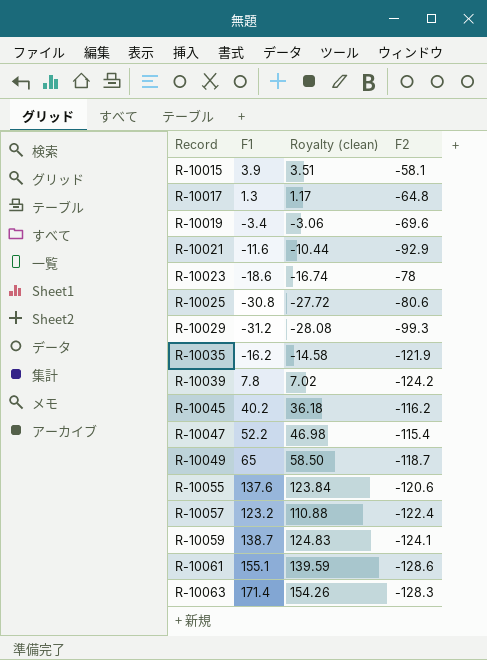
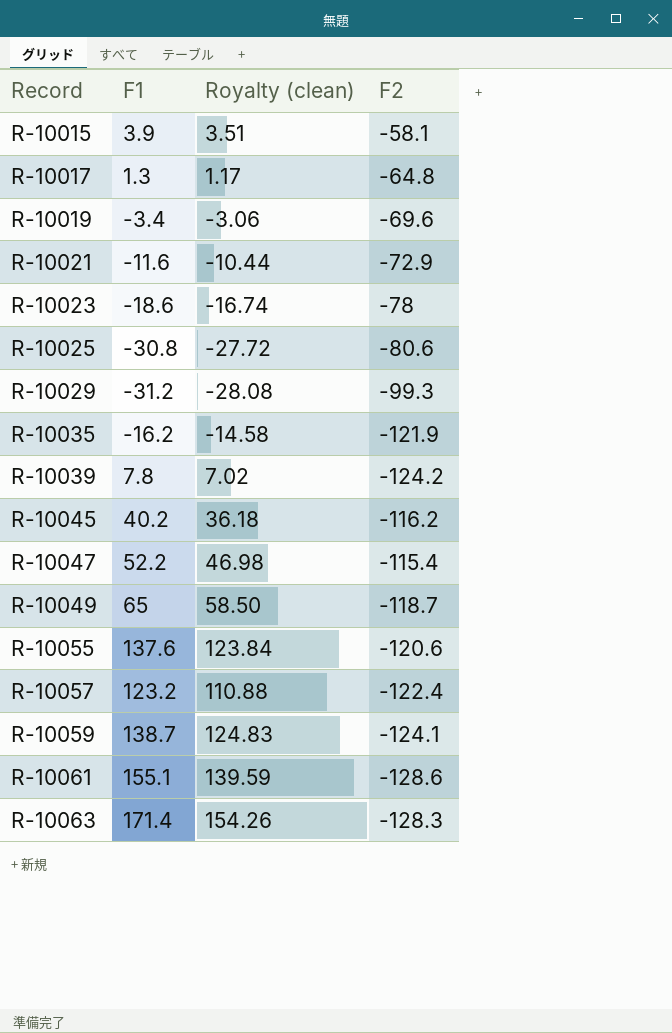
R-10021 | F2: -92.9 -> -72.9

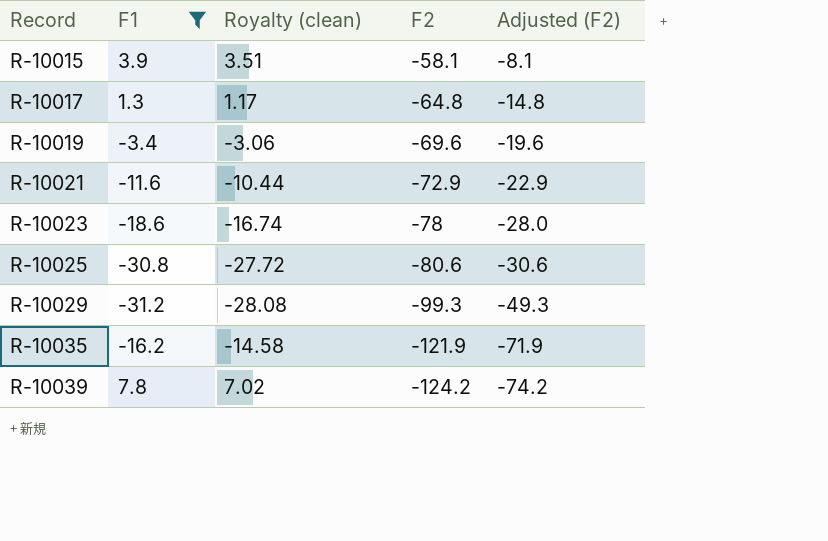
filter: none -> F1 <= 7.8
column Adjusted (F2) | formula: none -> [F2] + 50

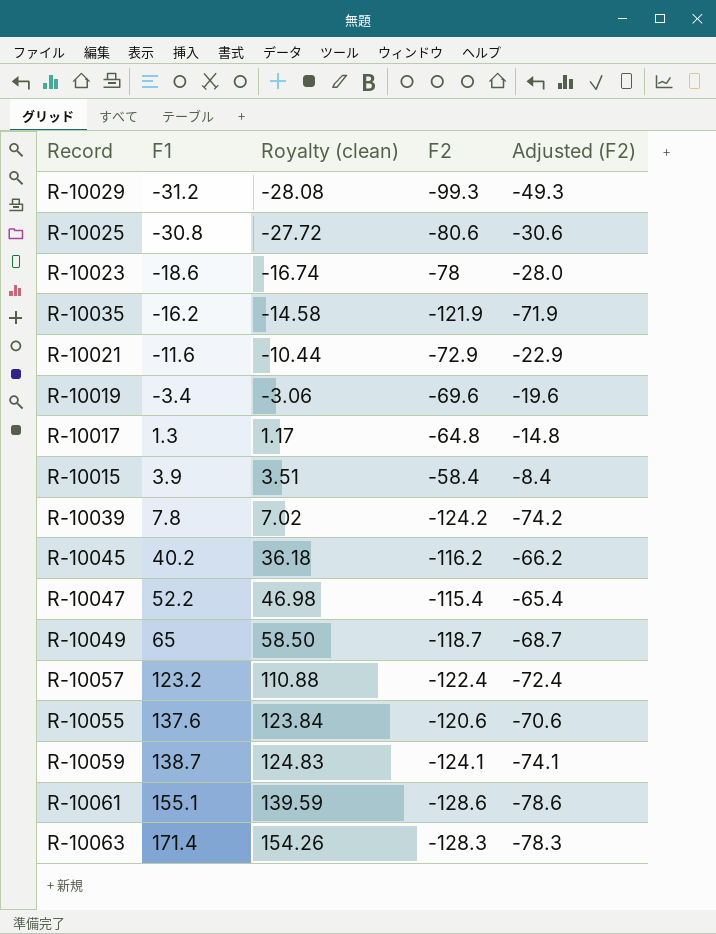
filter: F1 <= 7.8 -> none
row order: Record ascending -> F1 ascending
R-10015 | F2: -58.1 -> -58.4
R-10015 | Adjusted (F2): -8.1 -> -8.4

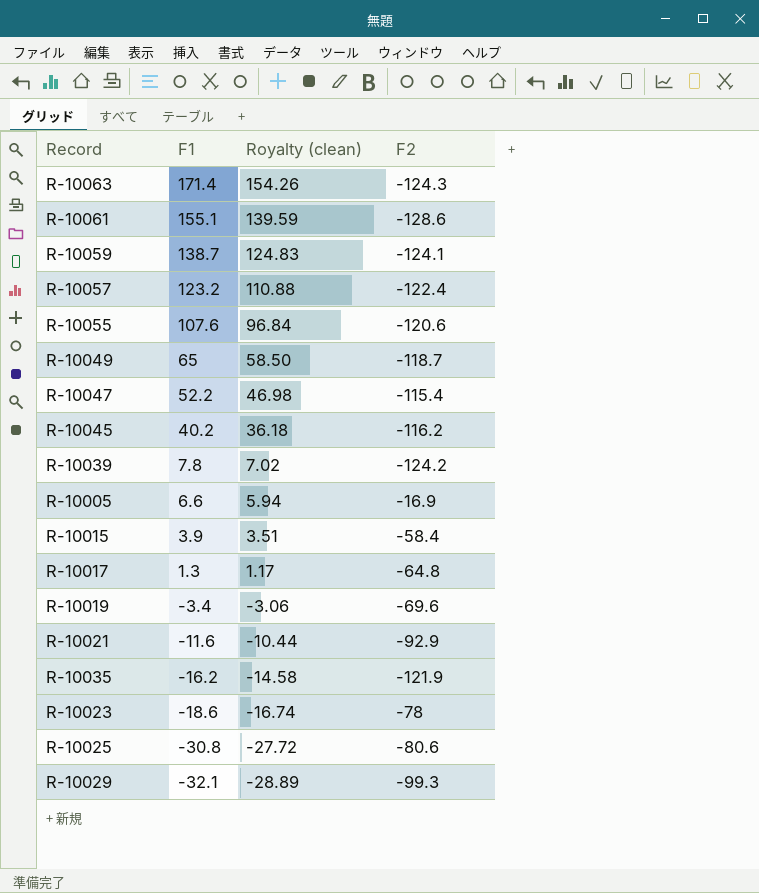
row order: F1 ascending -> F1 descending
column Adjusted (F2) | formula: [F2] + 50 -> none
R-10063 | F2: -128.3 -> -124.3
R-10055 | F1: 137.6 -> 107.6
R-10055 | Royalty (clean): 123.84 -> 96.84
row R-10005: none -> 6.6 | 5.94 | -16.9
R-10021 | F2: -72.9 -> -92.9
R-10029 | F1: -31.2 -> -32.1
R-10029 | Royalty (clean): -28.08 -> -28.89

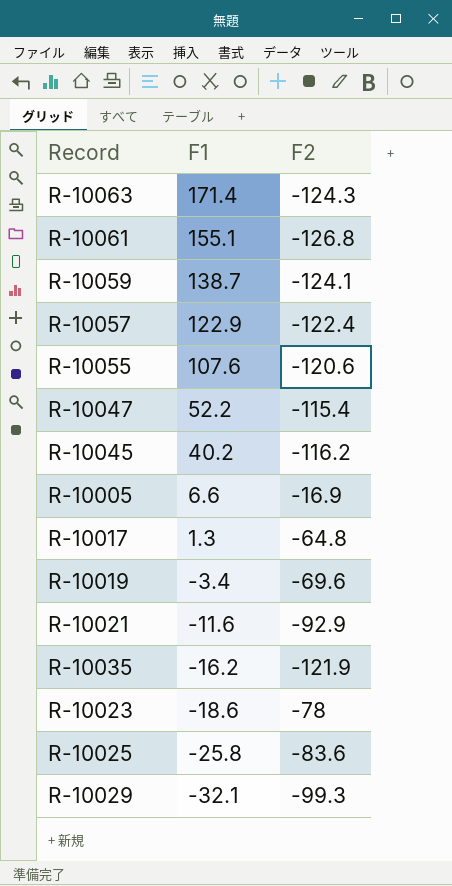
column Royalty (clean) | formula: [F1] * 0.9 -> none
row R-10049: 65 | 58.50 | -118.7 -> none
row R-10039: 7.8 | 7.02 | -124.2 -> none
row R-10015: 3.9 | 3.51 | -58.4 -> none
R-10061 | F2: -128.6 -> -126.8
R-10057 | F1: 123.2 -> 122.9
R-10025 | F1: -30.8 -> -25.8
R-10025 | F2: -80.6 -> -83.6

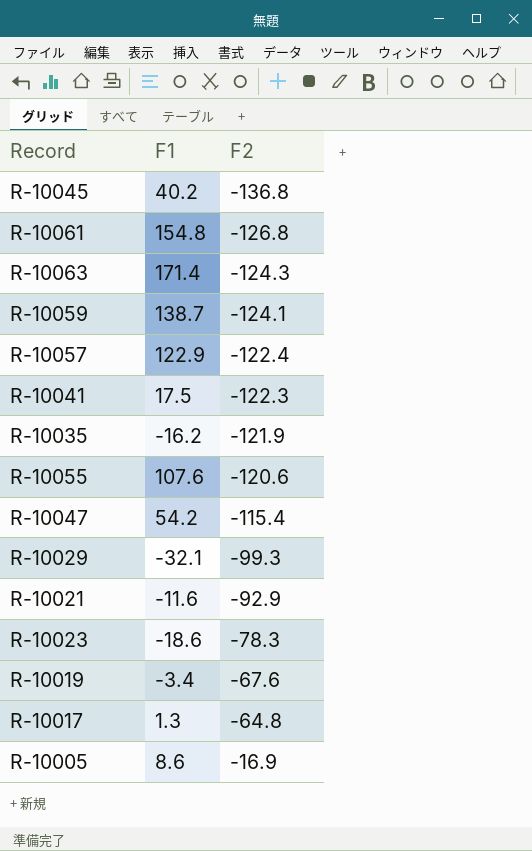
row order: F1 descending -> F2 ascending
row R-10025: -25.8 | -83.6 -> none
R-10045 | F2: -116.2 -> -136.8
R-10061 | F1: 155.1 -> 154.8
row R-10041: none -> 17.5 | -122.3
R-10047 | F1: 52.2 -> 54.2
R-10023 | F2: -78 -> -78.3
R-10019 | F2: -69.6 -> -67.6
R-10005 | F1: 6.6 -> 8.6

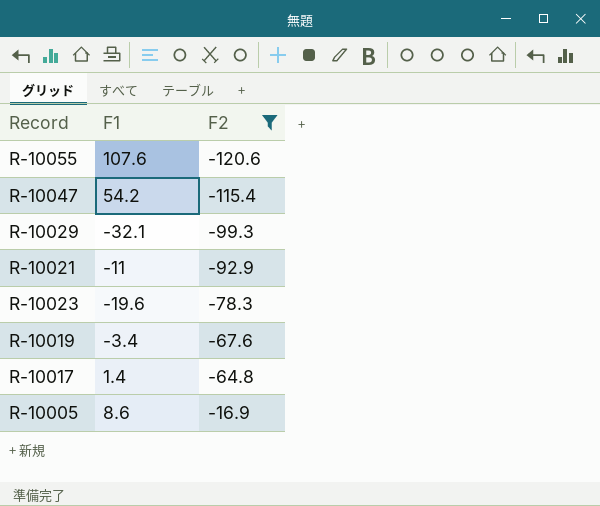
filter: none -> F2 >= -120.6
R-10021 | F1: -11.6 -> -11
R-10023 | F1: -18.6 -> -19.6
R-10017 | F1: 1.3 -> 1.4

